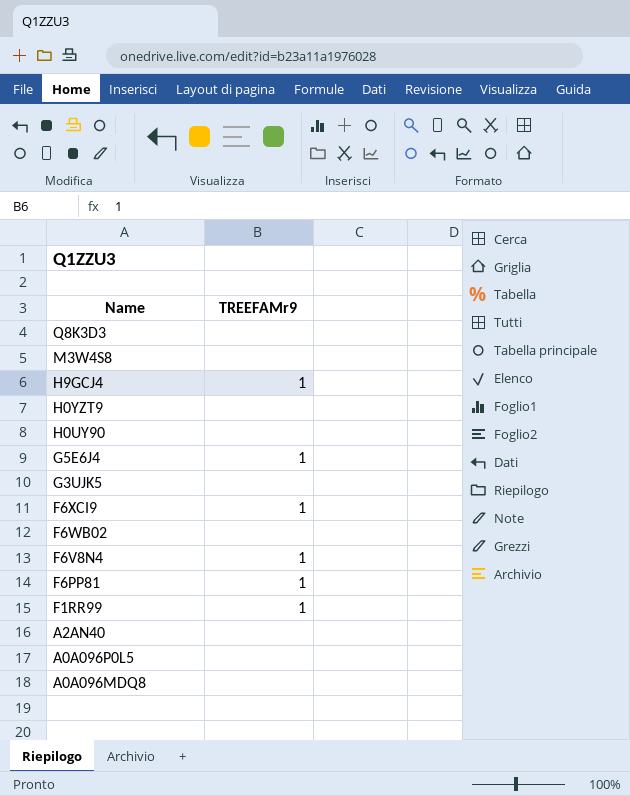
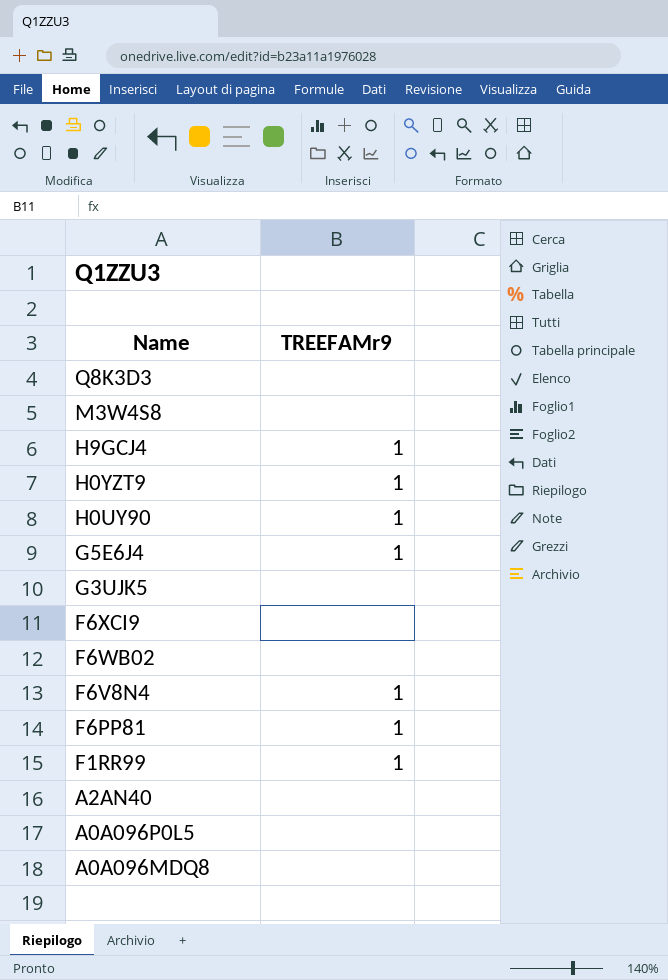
H0YZT9 | TREEFAMr9: none -> 1
H0UY90 | TREEFAMr9: none -> 1
F6XCI9 | TREEFAMr9: 1 -> none

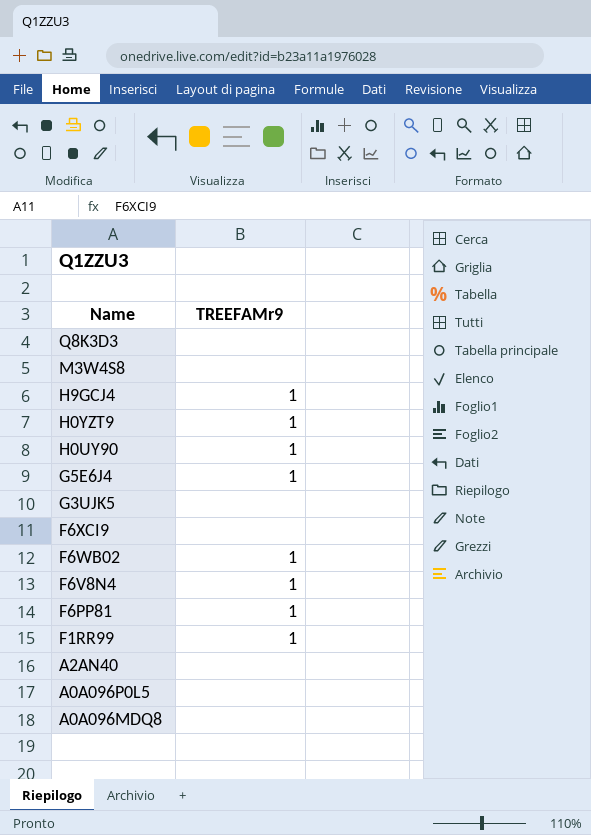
F6WB02 | TREEFAMr9: none -> 1

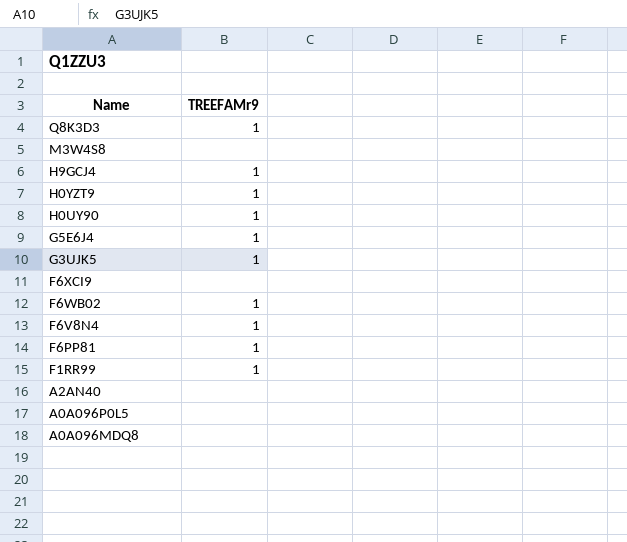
Q8K3D3 | TREEFAMr9: none -> 1
G3UJK5 | TREEFAMr9: none -> 1

